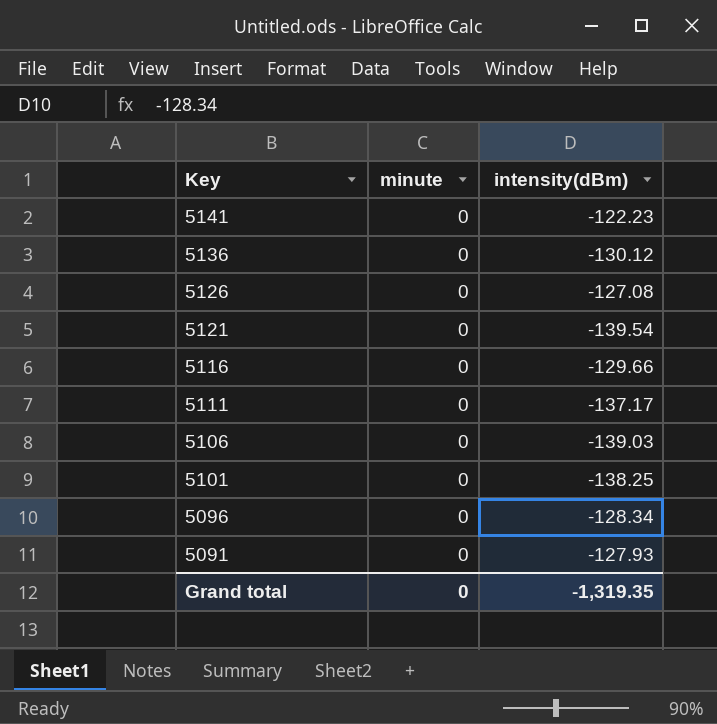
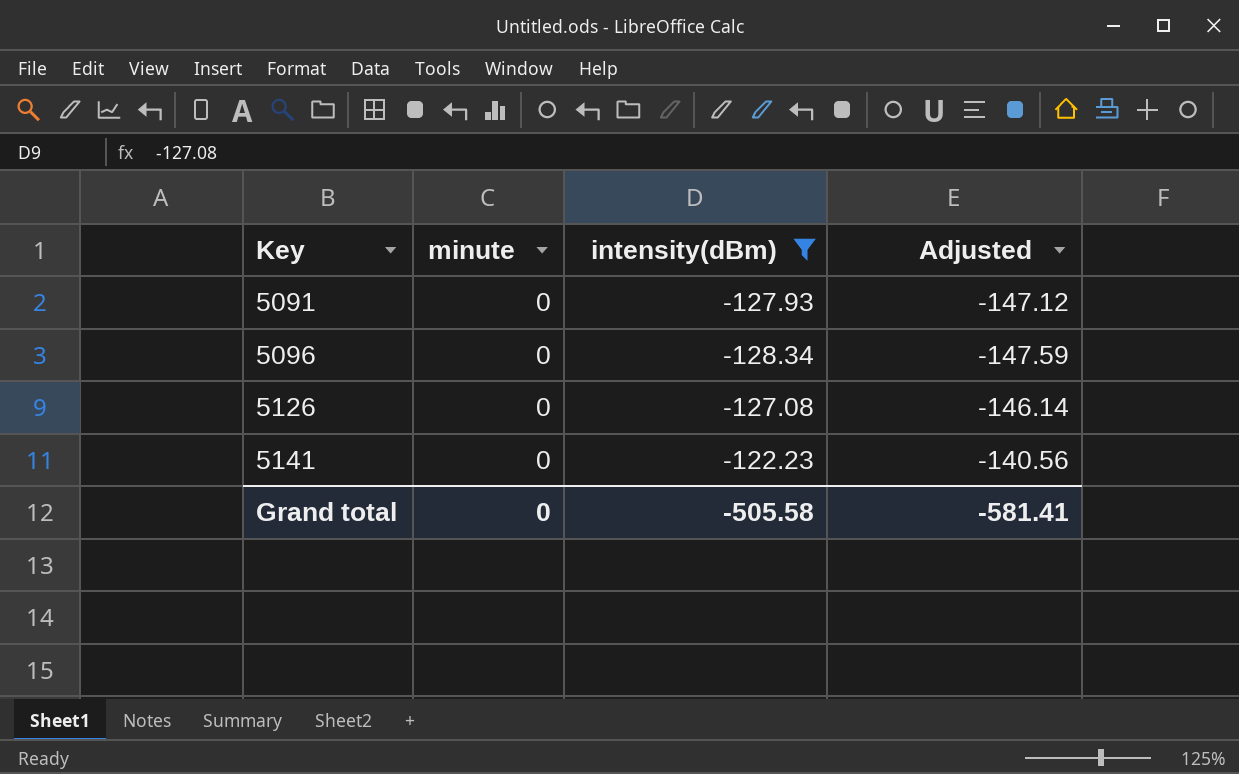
filter: none -> intensity(dBm) >= -128.34
row order: Key descending -> Key ascending
column Adjusted | formula: none -> [intensity(dBm)] * 1.15
Grand total | intensity(dBm): -1,319.35 -> -505.58

